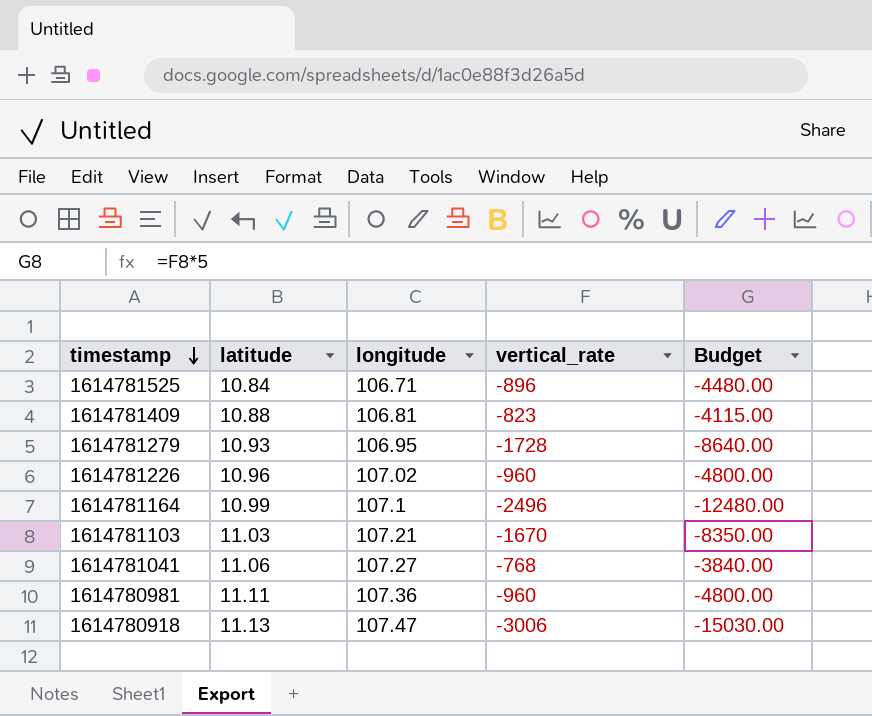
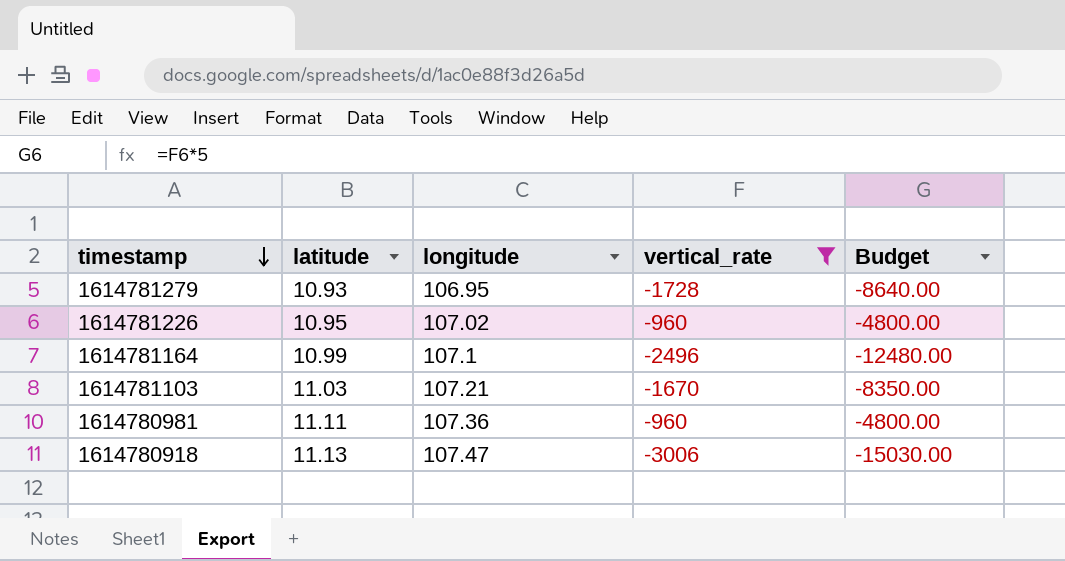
filter: none -> vertical_rate <= -960
1614781226 | latitude: 10.96 -> 10.95

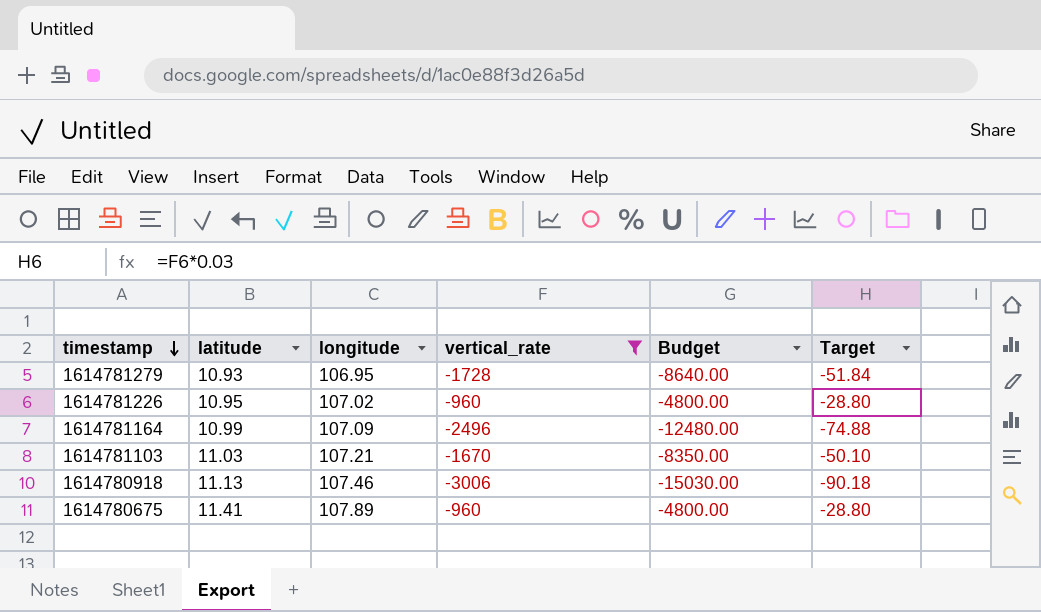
column Target | formula: none -> [vertical_rate] * 0.03
row 1614780981: 11.11 | 107.36 | -960 | -4800.00 -> none
1614781164 | longitude: 107.1 -> 107.09
1614780918 | longitude: 107.47 -> 107.46
row 1614780675: none -> 11.41 | 107.89 | -960 | -4800.00 | -28.80

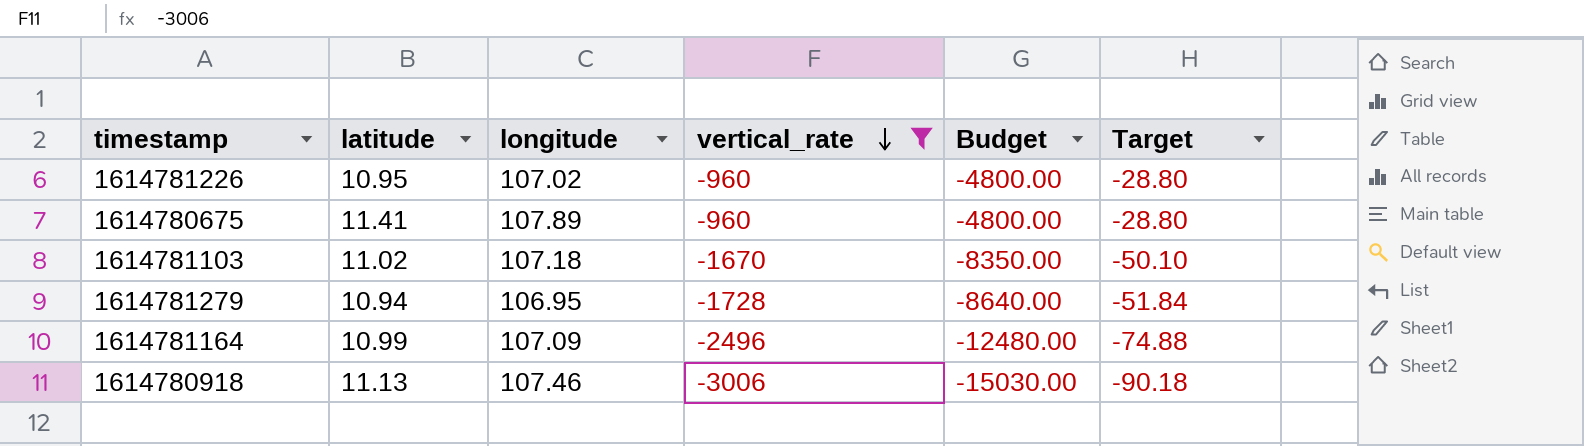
row order: timestamp descending -> vertical_rate descending
1614781103 | latitude: 11.03 -> 11.02
1614781103 | longitude: 107.21 -> 107.18
1614781279 | latitude: 10.93 -> 10.94

